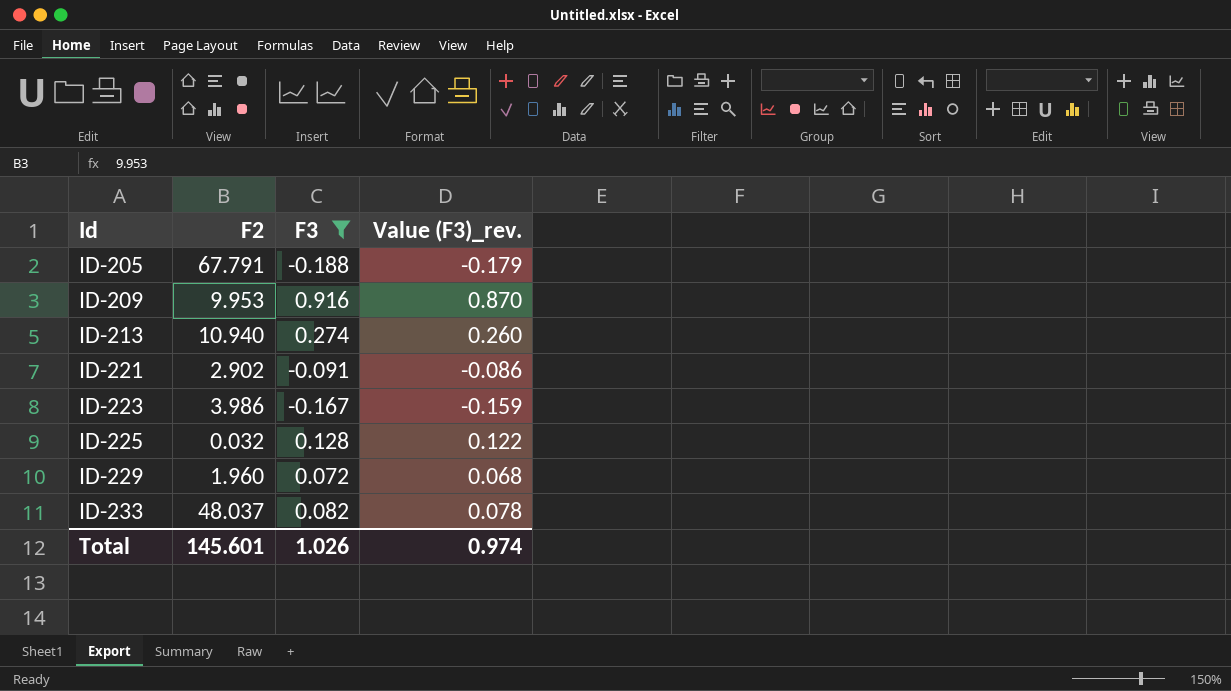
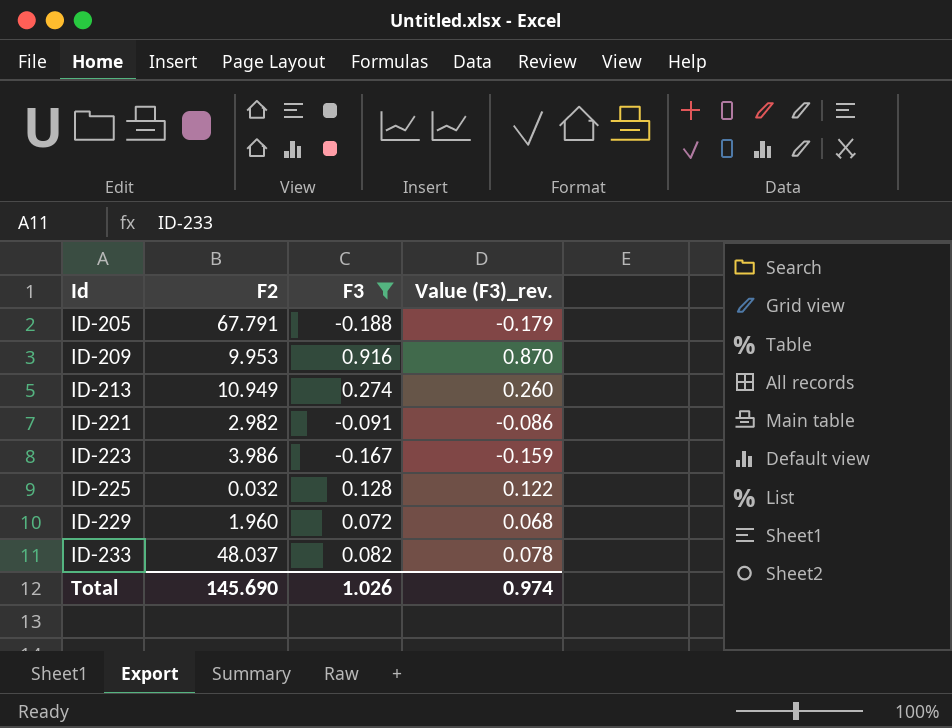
ID-213 | F2: 10.940 -> 10.949
ID-221 | F2: 2.902 -> 2.982
Total | F2: 145.601 -> 145.690

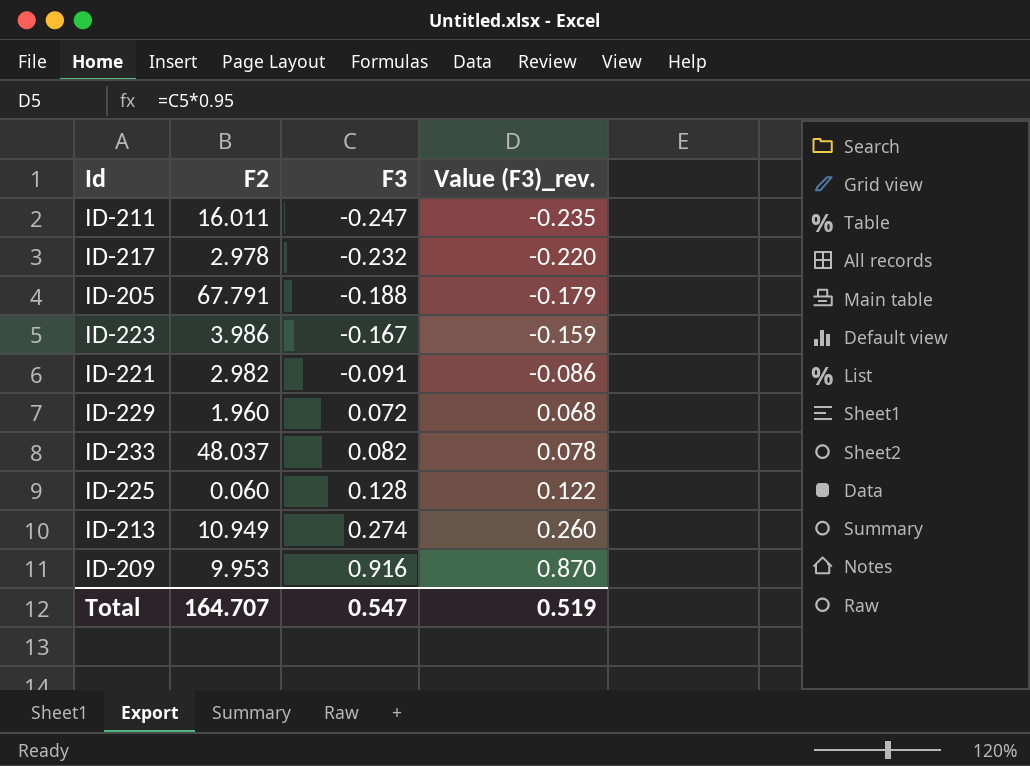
filter: F3 >= -0.188 -> none
row order: Id ascending -> F3 ascending
ID-225 | F2: 0.032 -> 0.060
Total | F2: 145.690 -> 164.707
Total | F3: 1.026 -> 0.547
Total | Value (F3)_rev.: 0.974 -> 0.519

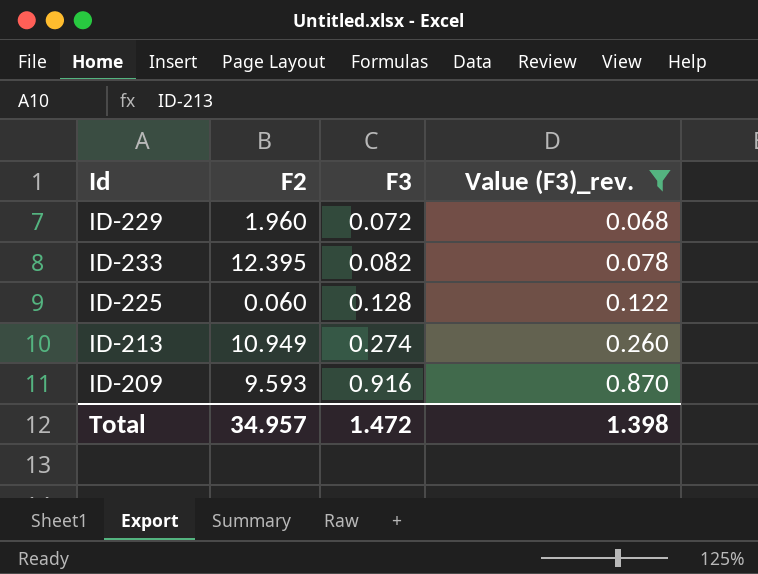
filter: none -> Value (F3)_rev. >= 0.068
ID-233 | F2: 48.037 -> 12.395
ID-209 | F2: 9.953 -> 9.593
Total | F2: 164.707 -> 34.957
Total | F3: 0.547 -> 1.472
Total | Value (F3)_rev.: 0.519 -> 1.398

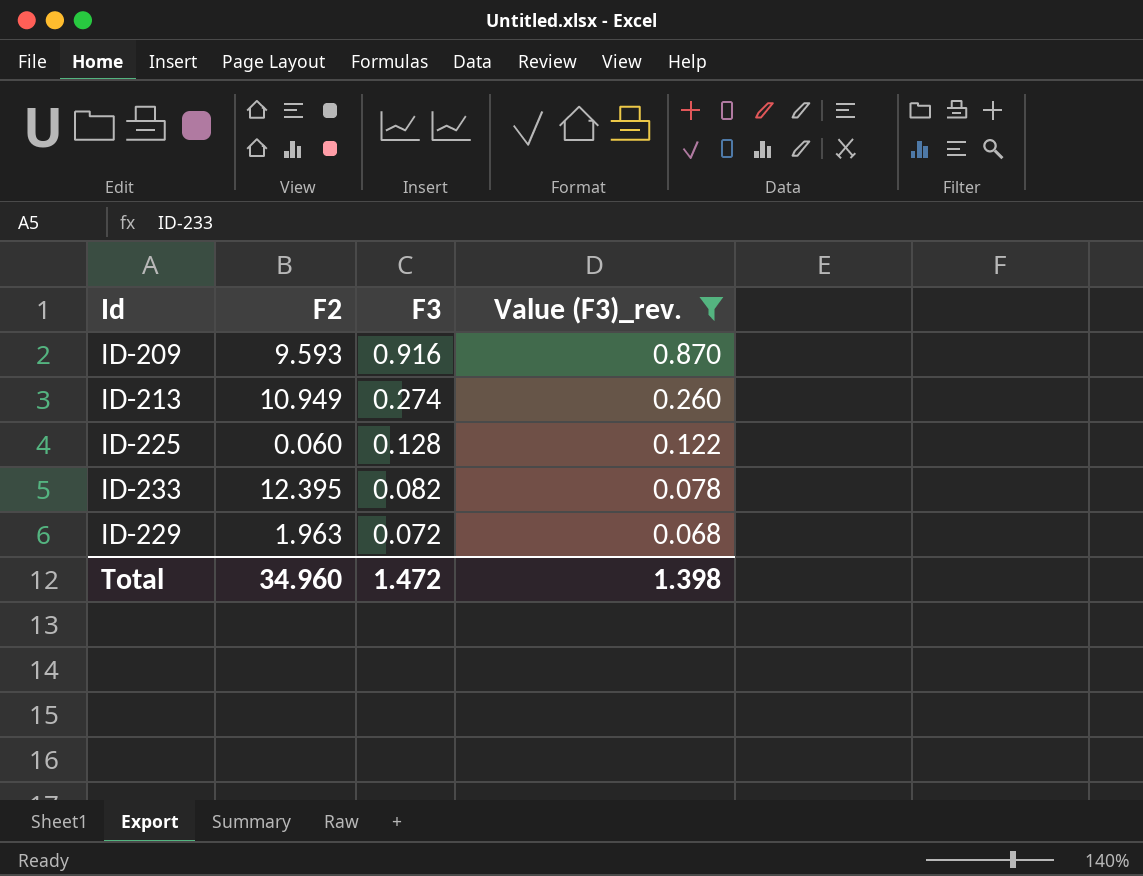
row order: F3 ascending -> F3 descending
ID-229 | F2: 1.960 -> 1.963
Total | F2: 34.957 -> 34.960

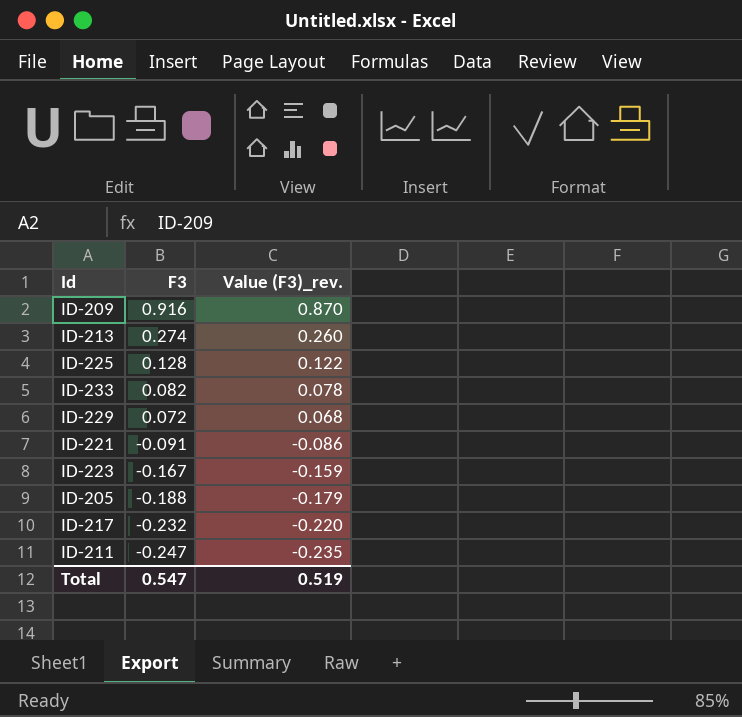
filter: Value (F3)_rev. >= 0.068 -> none
column F2 | position: 2 -> none
Total | F3: 1.472 -> 0.547
Total | Value (F3)_rev.: 1.398 -> 0.519

